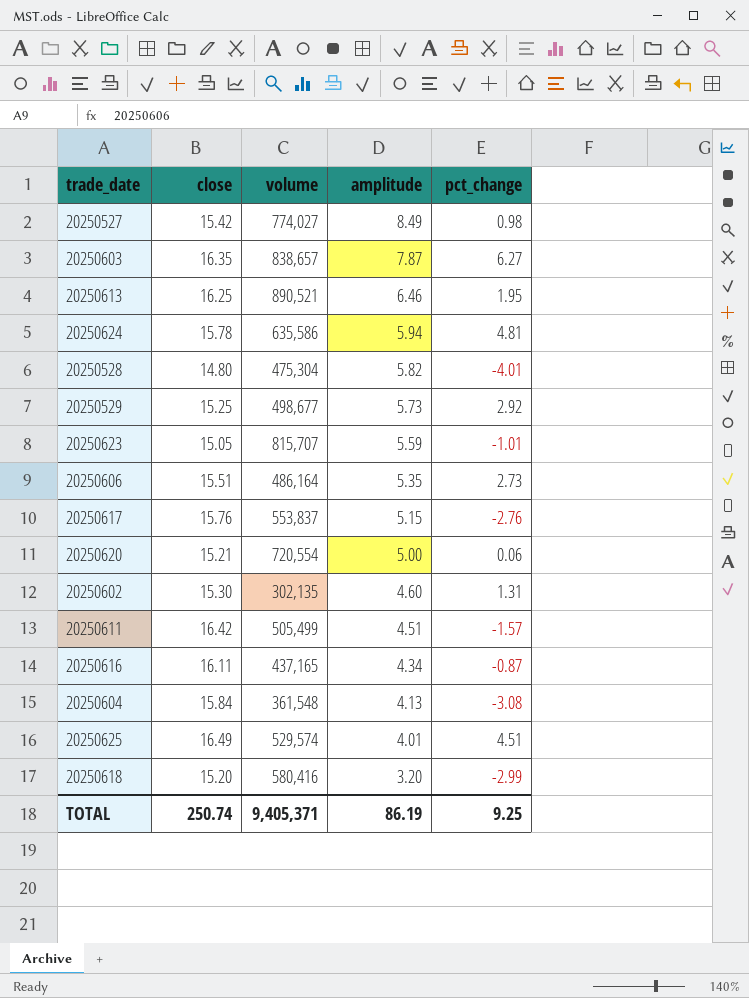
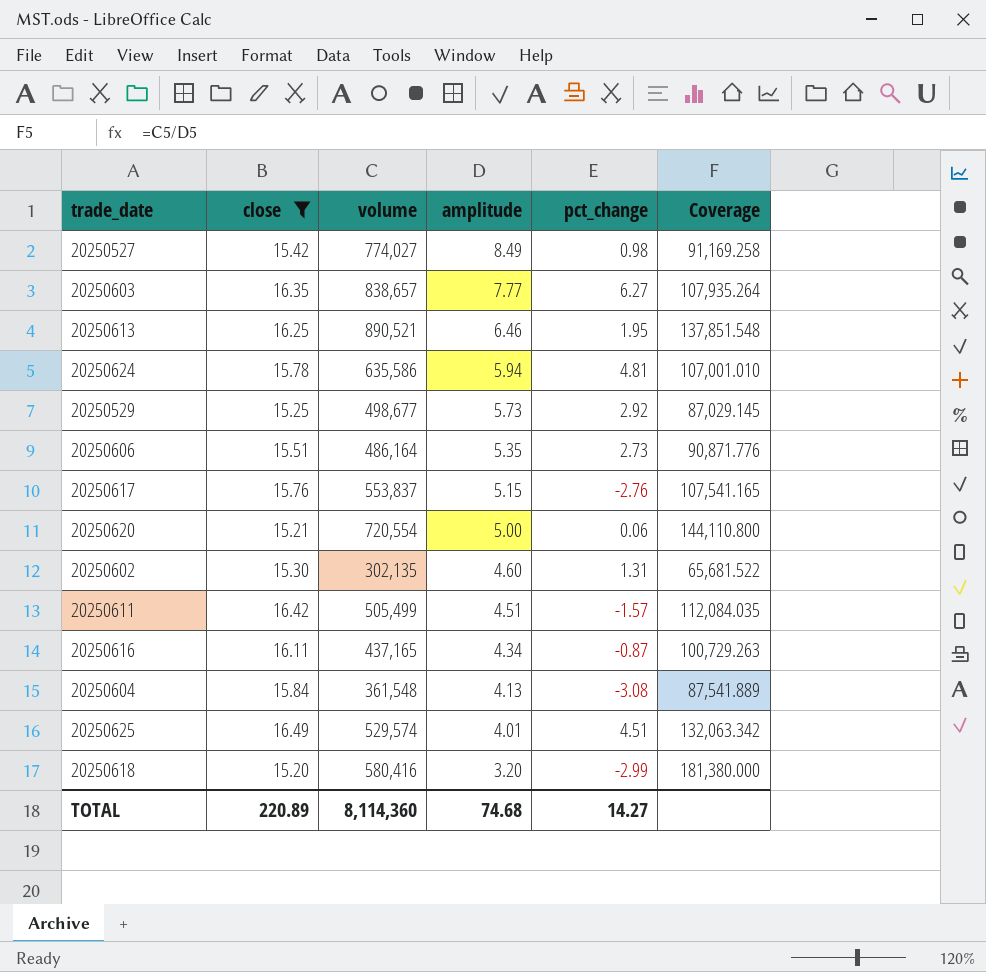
filter: none -> close >= 15.20
column Coverage | formula: none -> [volume] / [amplitude]
20250603 | amplitude: 7.87 -> 7.77
TOTAL | close: 250.74 -> 220.89
TOTAL | volume: 9,405,371 -> 8,114,360
TOTAL | amplitude: 86.19 -> 74.68
TOTAL | pct_change: 9.25 -> 14.27

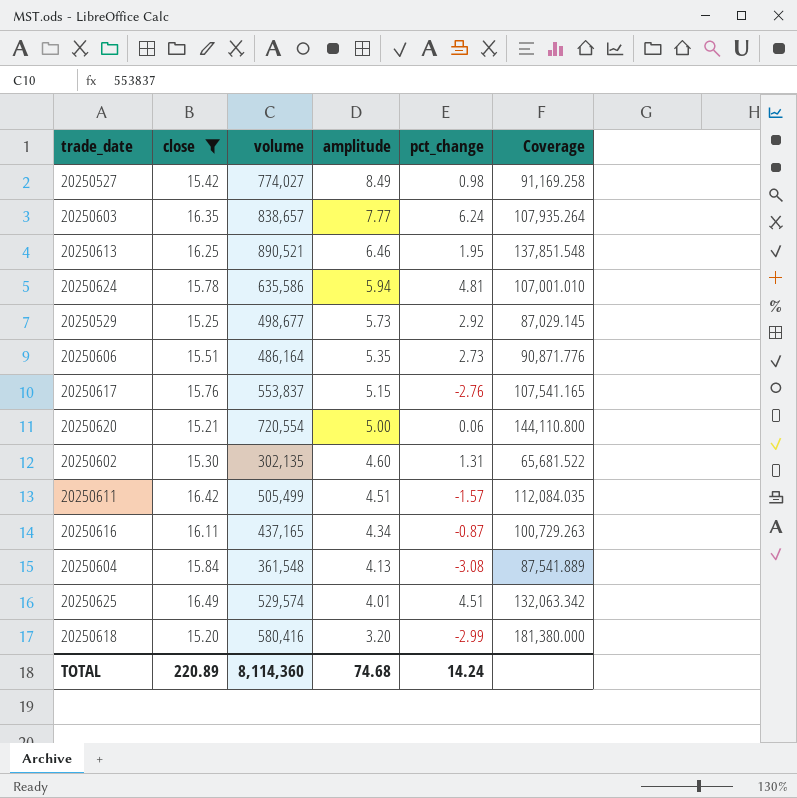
20250603 | pct_change: 6.27 -> 6.24
TOTAL | pct_change: 14.27 -> 14.24

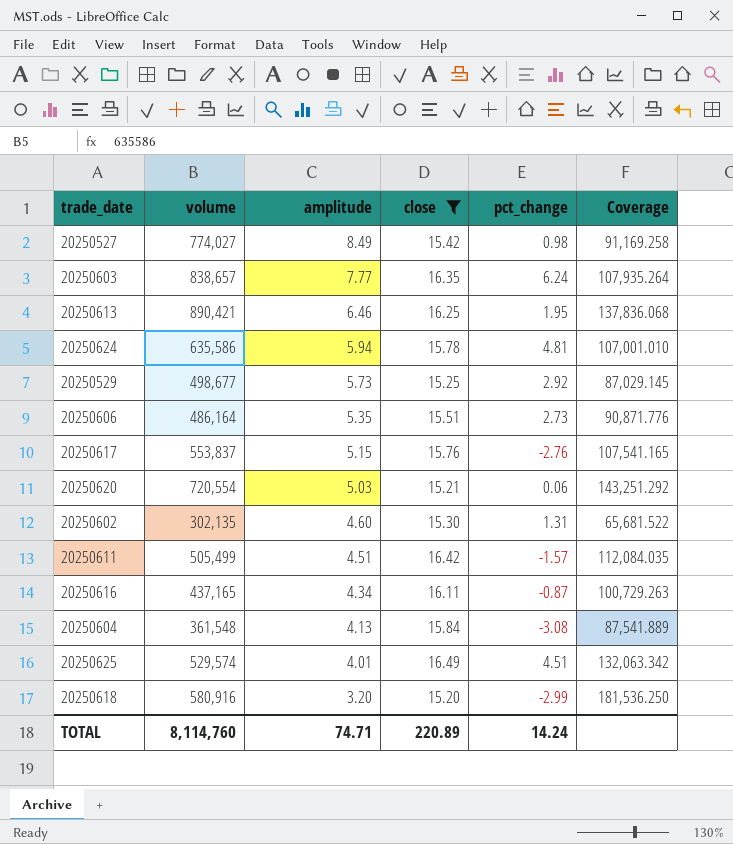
column close | position: 2 -> 4
20250613 | volume: 890,521 -> 890,421
20250613 | Coverage: 137,851.548 -> 137,836.068
20250620 | amplitude: 5.00 -> 5.03
20250620 | Coverage: 144,110.800 -> 143,251.292
20250618 | volume: 580,416 -> 580,916
20250618 | Coverage: 181,380.000 -> 181,536.250
TOTAL | volume: 8,114,360 -> 8,114,760
TOTAL | amplitude: 74.68 -> 74.71

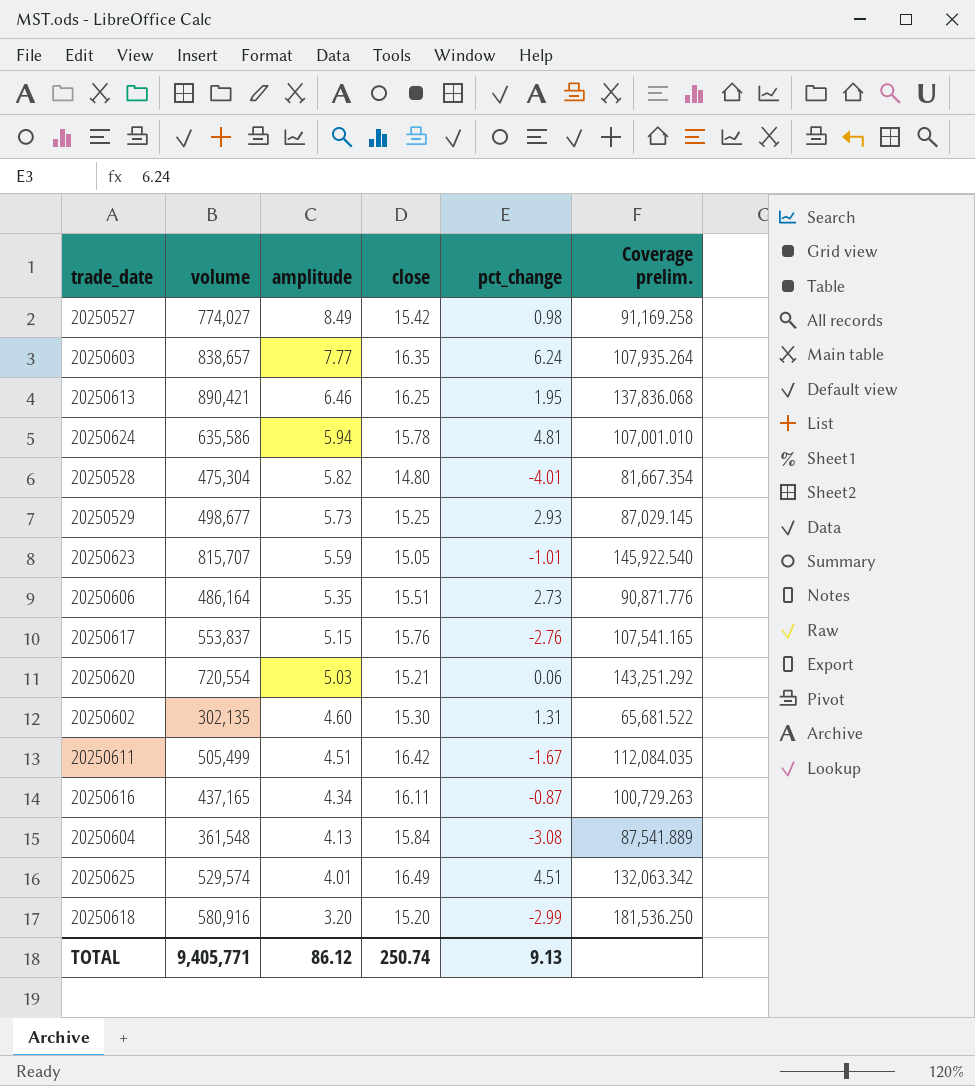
filter: close >= 15.20 -> none
column name: Coverage -> Coverage prelim.
20250529 | pct_change: 2.92 -> 2.93
20250611 | pct_change: -1.57 -> -1.67
TOTAL | volume: 8,114,760 -> 9,405,771
TOTAL | amplitude: 74.71 -> 86.12
TOTAL | close: 220.89 -> 250.74
TOTAL | pct_change: 14.24 -> 9.13

